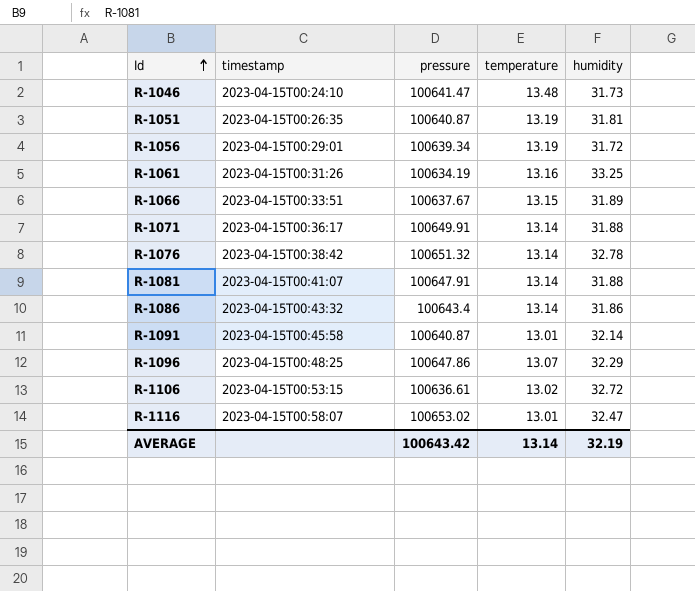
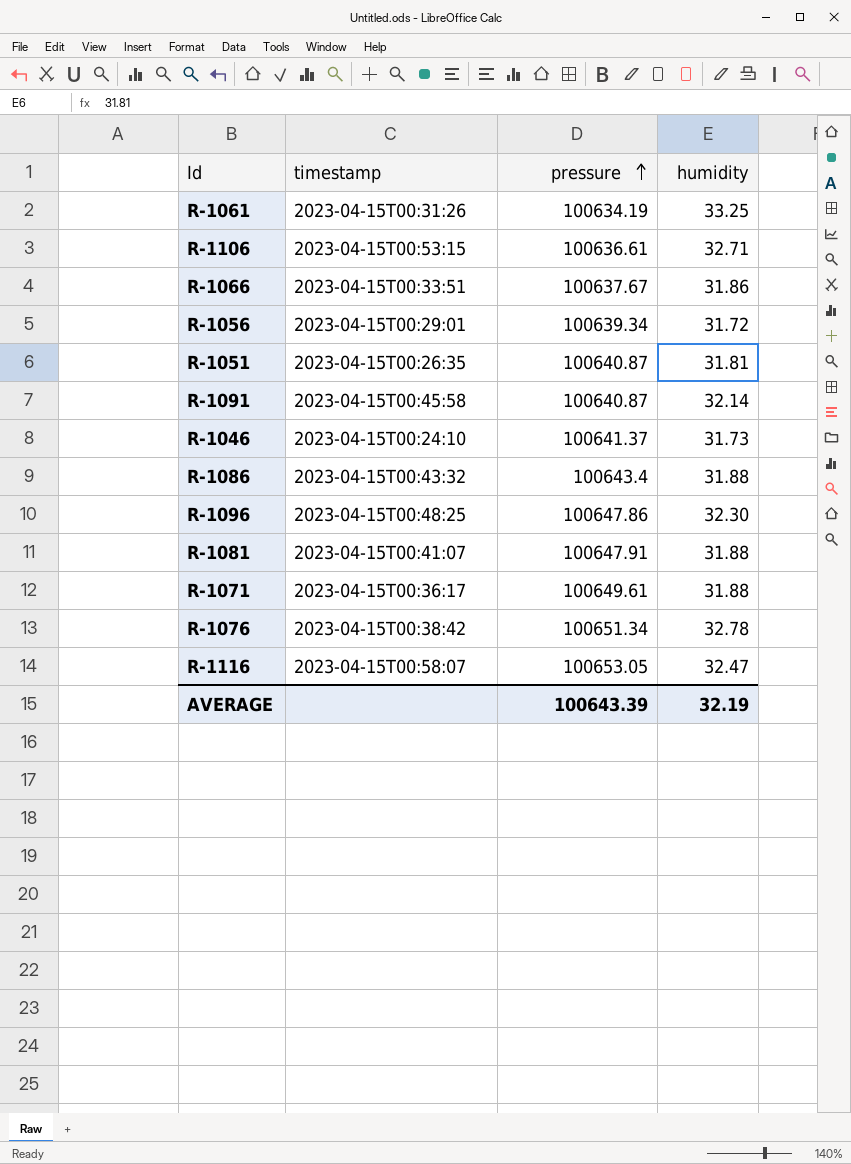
row order: Id ascending -> pressure ascending
column temperature | position: 4 -> none
R-1106 | humidity: 32.72 -> 32.71
R-1066 | humidity: 31.89 -> 31.86
R-1046 | pressure: 100641.47 -> 100641.37
R-1086 | humidity: 31.86 -> 31.88
R-1096 | humidity: 32.29 -> 32.30
R-1071 | pressure: 100649.91 -> 100649.61
R-1076 | pressure: 100651.32 -> 100651.34
R-1116 | pressure: 100653.02 -> 100653.05
AVERAGE | pressure: 100643.42 -> 100643.39

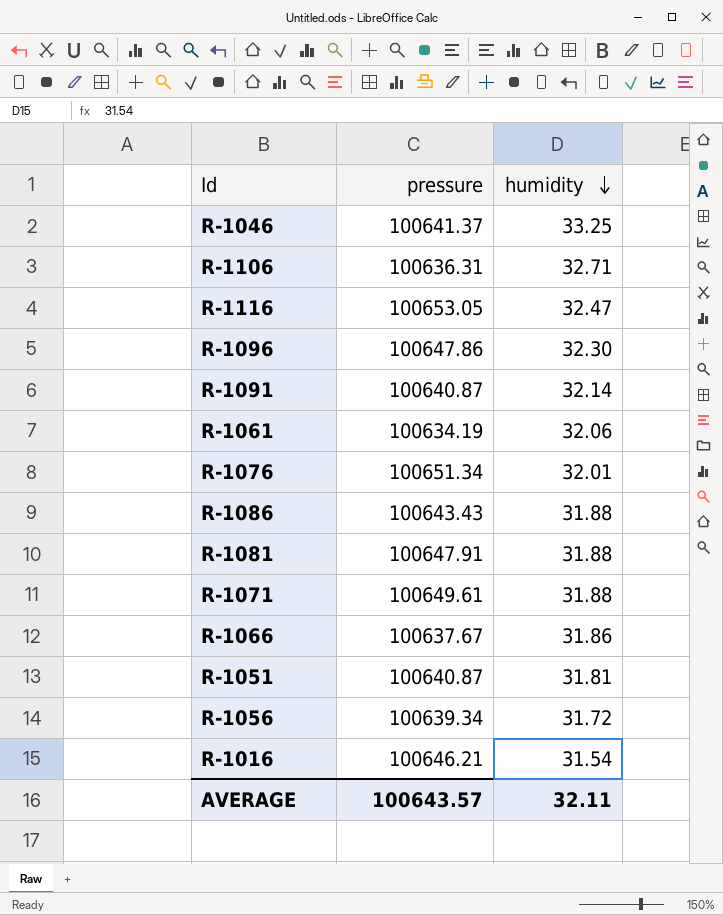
row order: pressure ascending -> humidity descending
column timestamp | position: 2 -> none
R-1046 | humidity: 31.73 -> 33.25
R-1106 | pressure: 100636.61 -> 100636.31
R-1061 | humidity: 33.25 -> 32.06
R-1076 | humidity: 32.78 -> 32.01
R-1086 | pressure: 100643.4 -> 100643.43
row R-1016: none -> 100646.21 | 31.54
AVERAGE | pressure: 100643.39 -> 100643.57
AVERAGE | humidity: 32.19 -> 32.11

